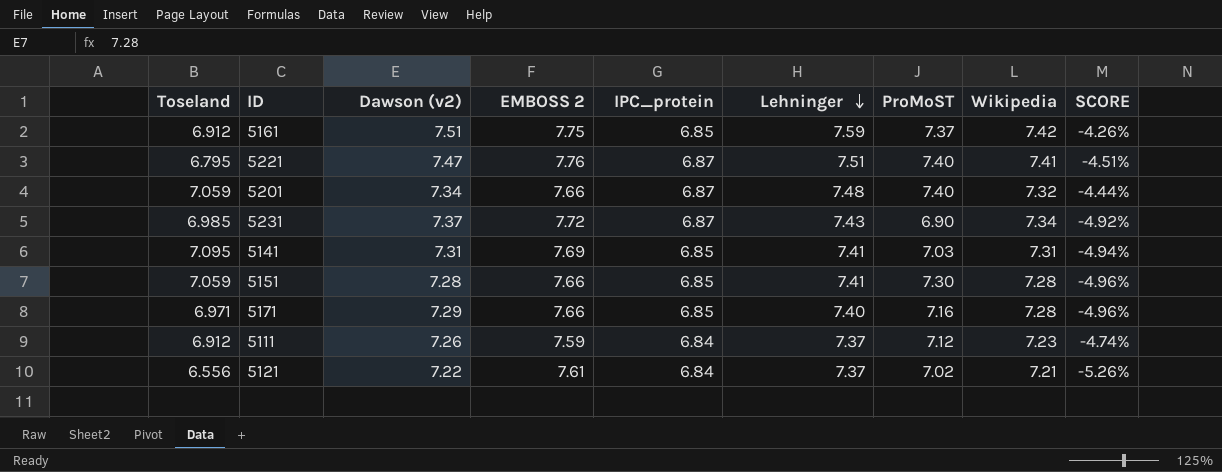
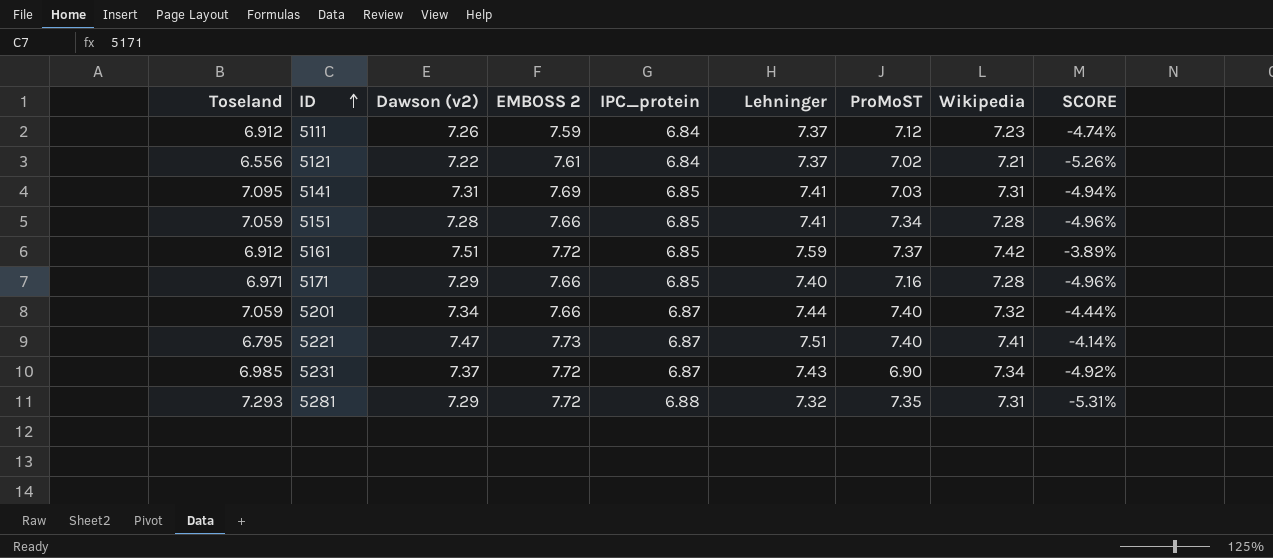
row order: Lehninger descending -> ID ascending
5151 | ProMoST: 7.30 -> 7.34
5161 | EMBOSS 2: 7.75 -> 7.72
5161 | SCORE: -4.26% -> -3.89%
5201 | Lehninger: 7.48 -> 7.44
5221 | EMBOSS 2: 7.76 -> 7.73
5221 | SCORE: -4.51% -> -4.14%
row 5281: none -> 7.293 | 7.29 | 7.72 | 6.88 | 7.32 | 7.35 | 7.31 | -5.31%

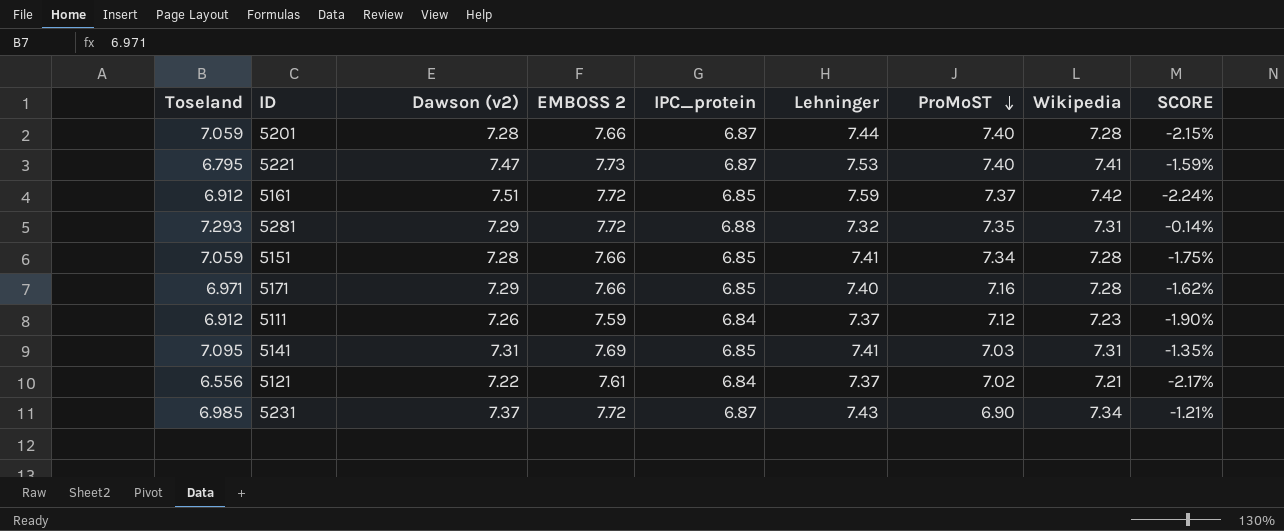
row order: ID ascending -> ProMoST descending
column SCORE | formula: ([Wikipedia] - [EMBOSS 2]) / [EMBOSS 2] -> ([Wikipedia] - [Lehninger]) / [Lehninger]
5201 | Dawson (v2): 7.34 -> 7.28
5201 | Wikipedia: 7.32 -> 7.28
5221 | Lehninger: 7.51 -> 7.53

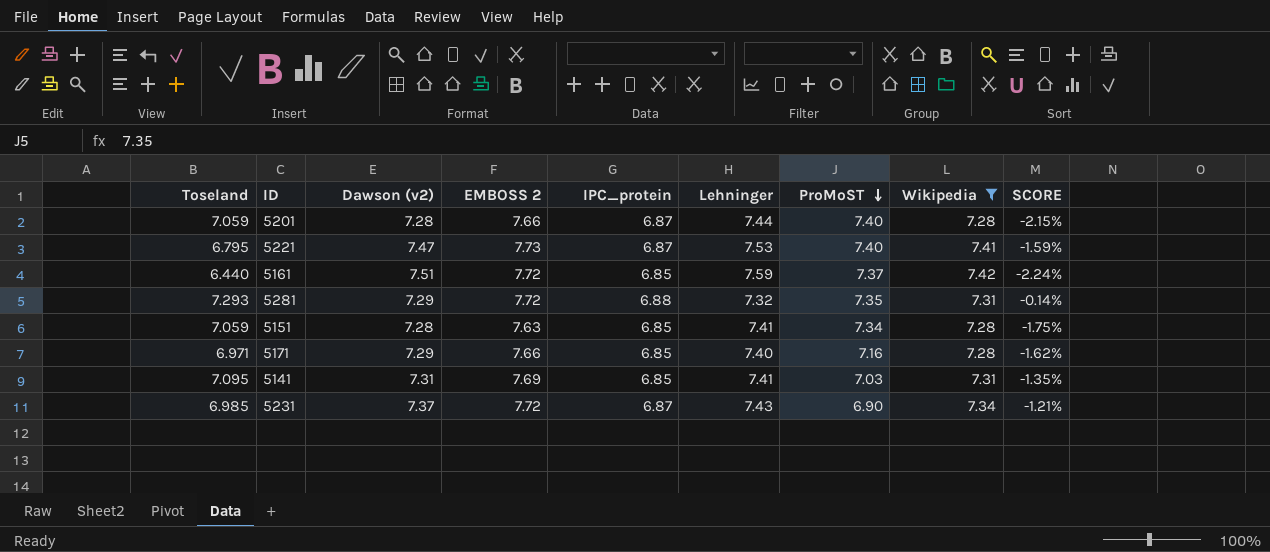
filter: none -> Wikipedia >= 7.28
5161 | Toseland: 6.912 -> 6.440
5151 | EMBOSS 2: 7.66 -> 7.63

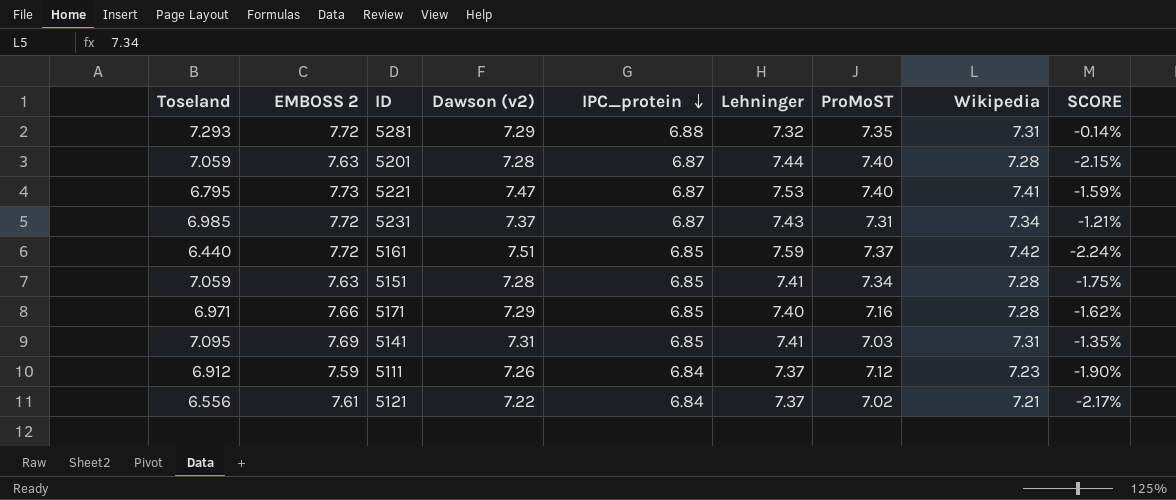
filter: Wikipedia >= 7.28 -> none
row order: ProMoST descending -> IPC_protein descending
column EMBOSS 2 | position: 4 -> 2
5201 | EMBOSS 2: 7.66 -> 7.63
5231 | ProMoST: 6.90 -> 7.31

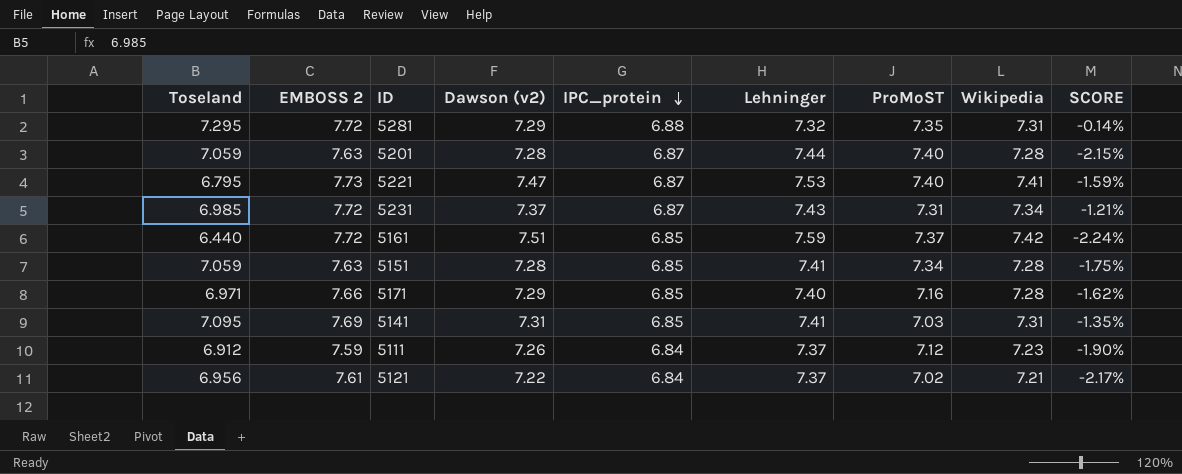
5281 | Toseland: 7.293 -> 7.295
5121 | Toseland: 6.556 -> 6.956

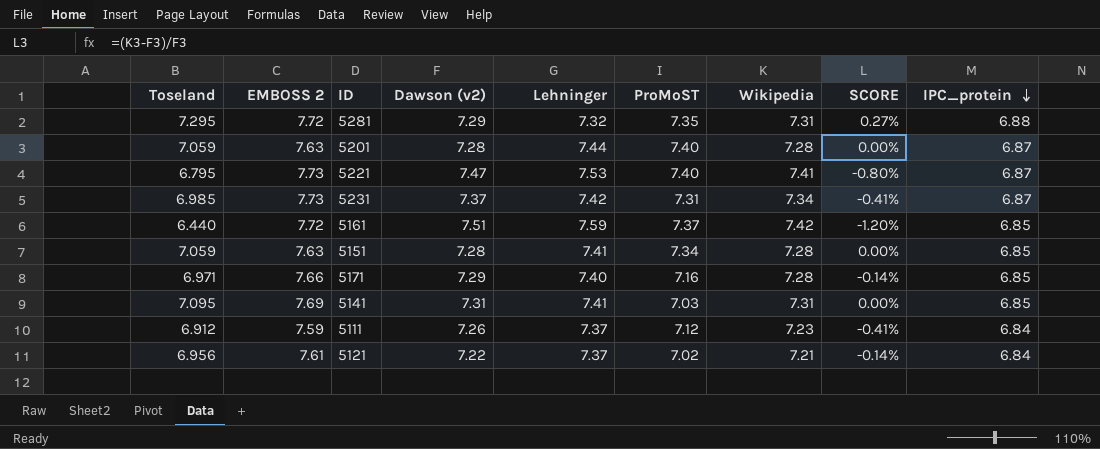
column SCORE | formula: ([Wikipedia] - [Lehninger]) / [Lehninger] -> ([Wikipedia] - [Dawson (v2)]) / [Dawson (v2)]
column IPC_protein | position: 5 -> 9
5231 | EMBOSS 2: 7.72 -> 7.73
5231 | Lehninger: 7.43 -> 7.42

